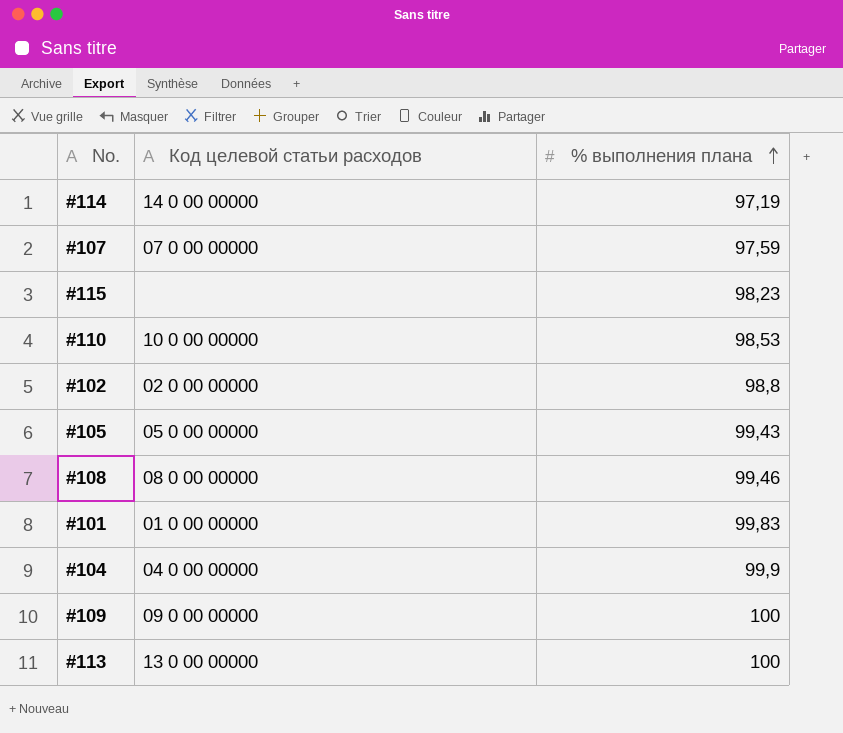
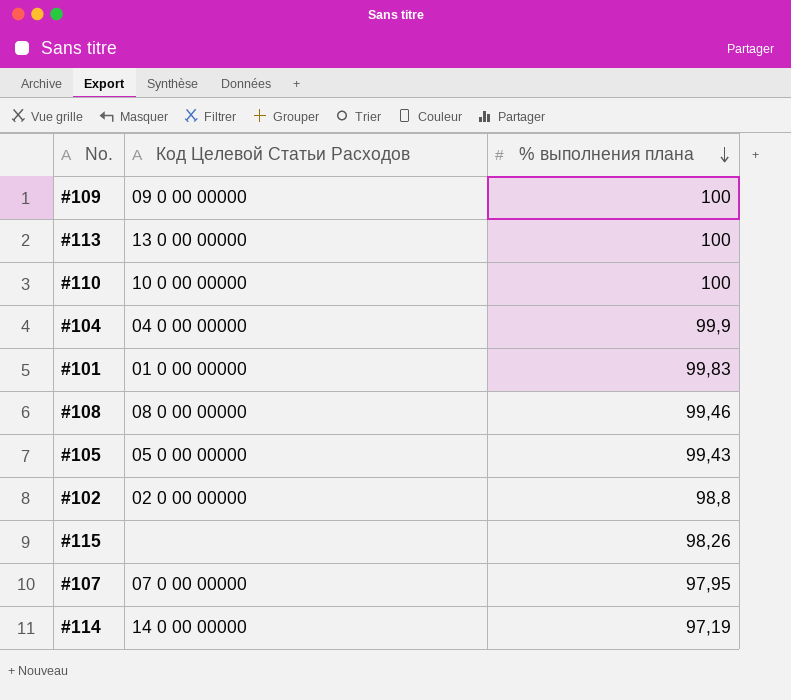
row order: % выполнения плана ascending -> % выполнения плана descending
column name: Код целевой статьи расходов -> Код Целевой Статьи Расходов
#110 | % выполнения плана: 98,53 -> 100
#115 | % выполнения плана: 98,23 -> 98,26
#107 | % выполнения плана: 97,59 -> 97,95

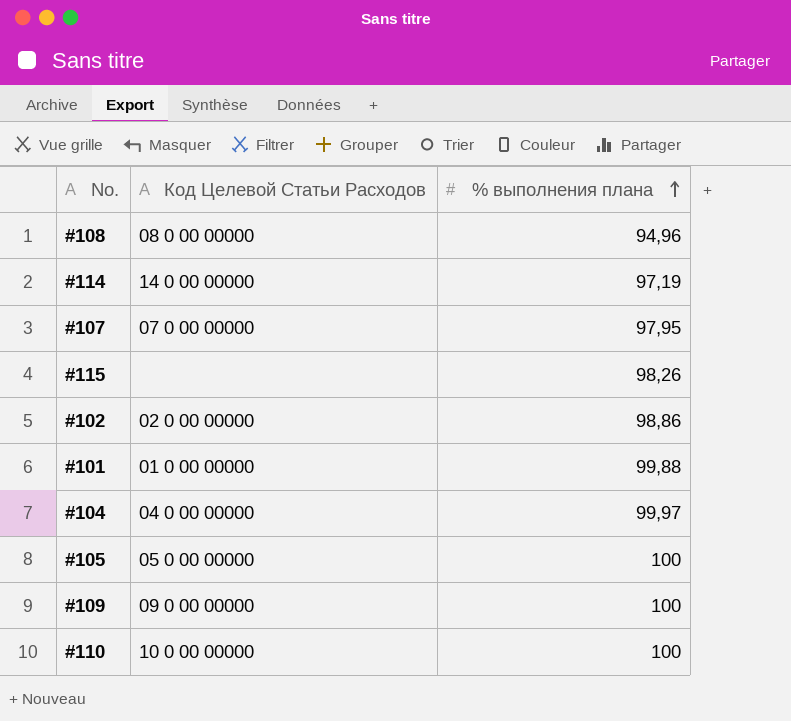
row order: % выполнения плана descending -> % выполнения плана ascending
row #113: 13 0 00 00000 | 100 -> none
#108 | % выполнения плана: 99,46 -> 94,96
#102 | % выполнения плана: 98,8 -> 98,86
#101 | % выполнения плана: 99,83 -> 99,88
#104 | % выполнения плана: 99,9 -> 99,97
#105 | % выполнения плана: 99,43 -> 100

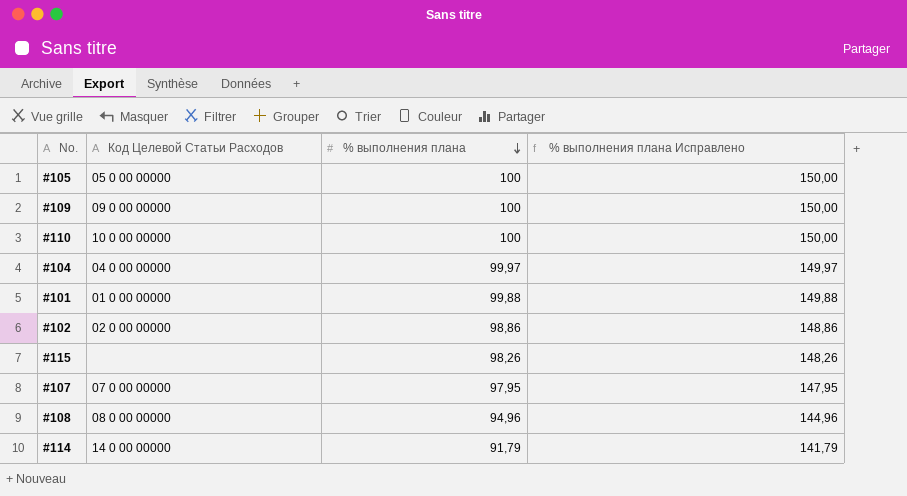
row order: % выполнения плана ascending -> % выполнения плана descending
column % выполнения плана Исправлено | formula: none -> [% выполнения плана] + 50
#114 | % выполнения плана: 97,19 -> 91,79

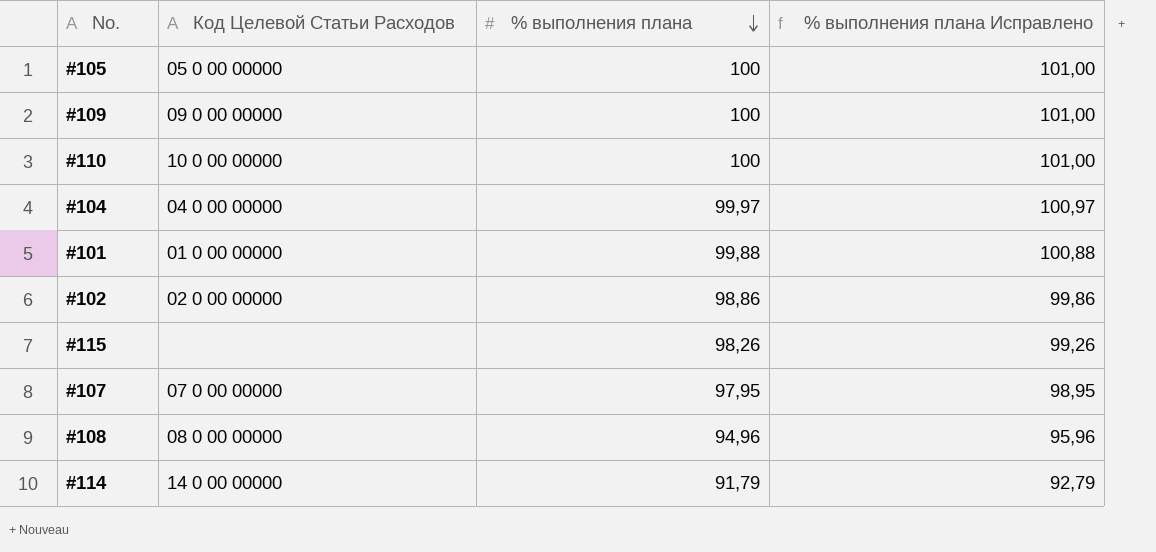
column % выполнения плана Исправлено | formula: [% выполнения плана] + 50 -> [% выполнения плана] + 1

